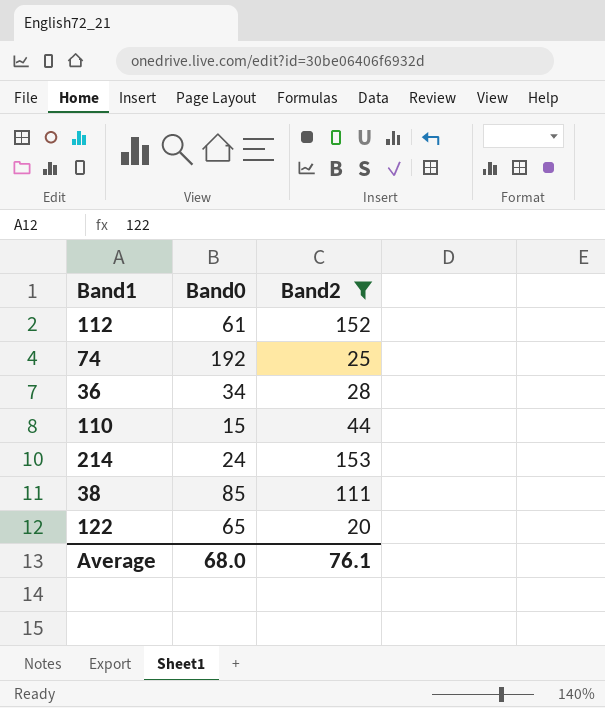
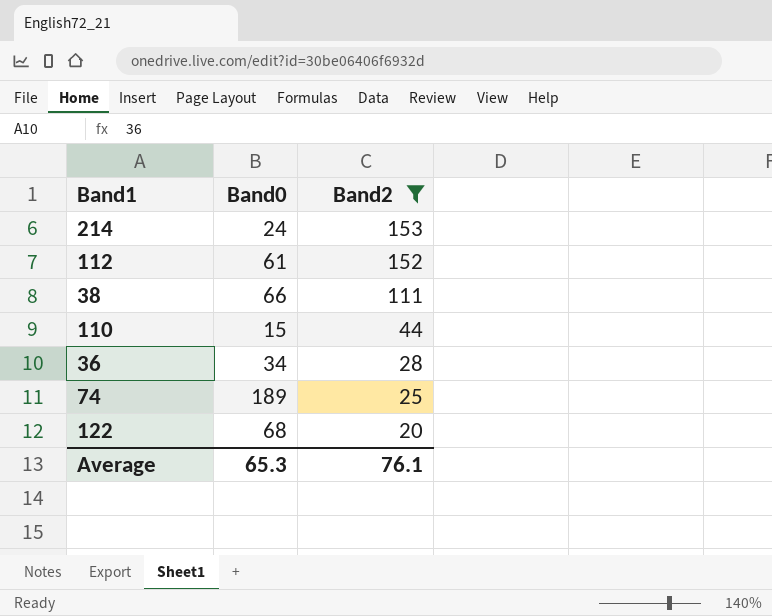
row order: none -> Band2 descending
38 | Band0: 85 -> 66
74 | Band0: 192 -> 189
122 | Band0: 65 -> 68
Average | Band0: 68.0 -> 65.3

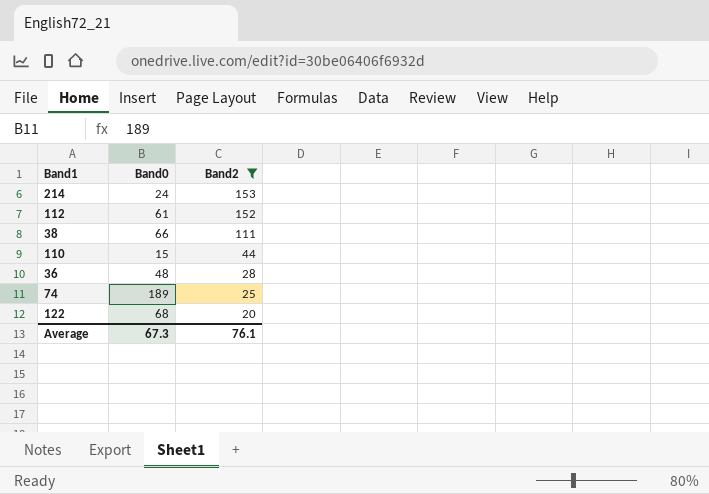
36 | Band0: 34 -> 48
Average | Band0: 65.3 -> 67.3

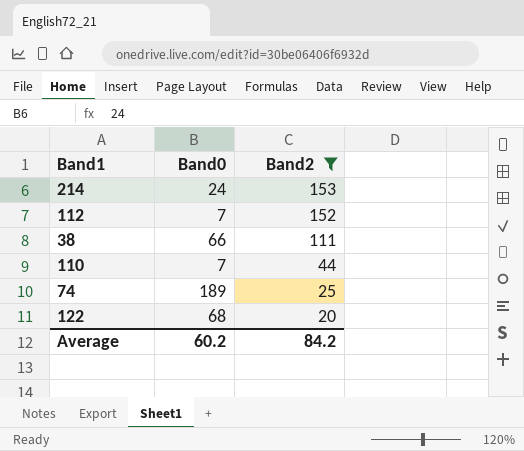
row 36: 48 | 28 -> none
112 | Band0: 61 -> 7
110 | Band0: 15 -> 7
Average | Band0: 67.3 -> 60.2
Average | Band2: 76.1 -> 84.2

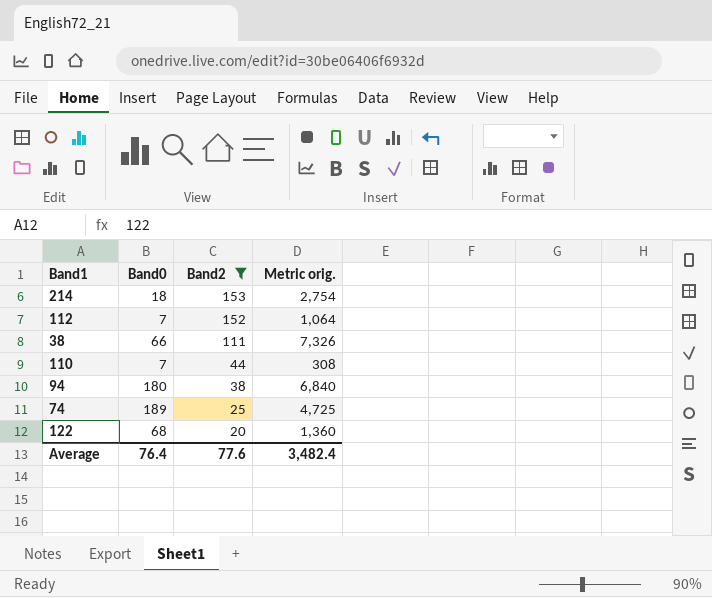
column Metric orig. | formula: none -> [Band0] * [Band2]
214 | Band0: 24 -> 18
row 94: none -> 180 | 38 | 6,840
Average | Band0: 60.2 -> 76.4
Average | Band2: 84.2 -> 77.6

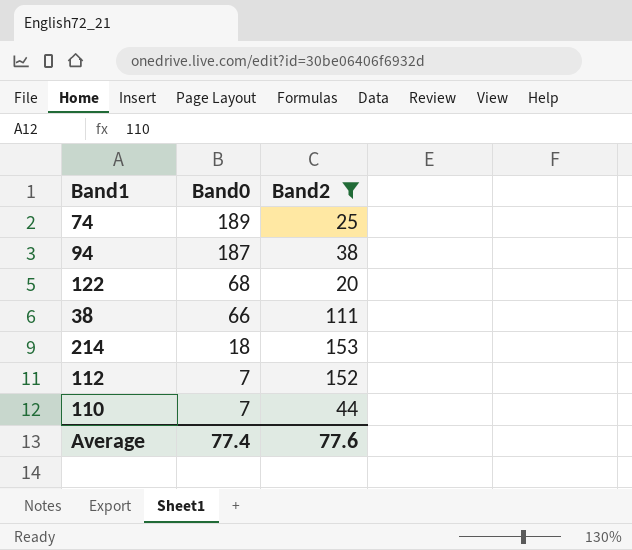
row order: Band2 descending -> Band0 descending
column Metric orig. | formula: [Band0] * [Band2] -> none
94 | Band0: 180 -> 187
Average | Band0: 76.4 -> 77.4

